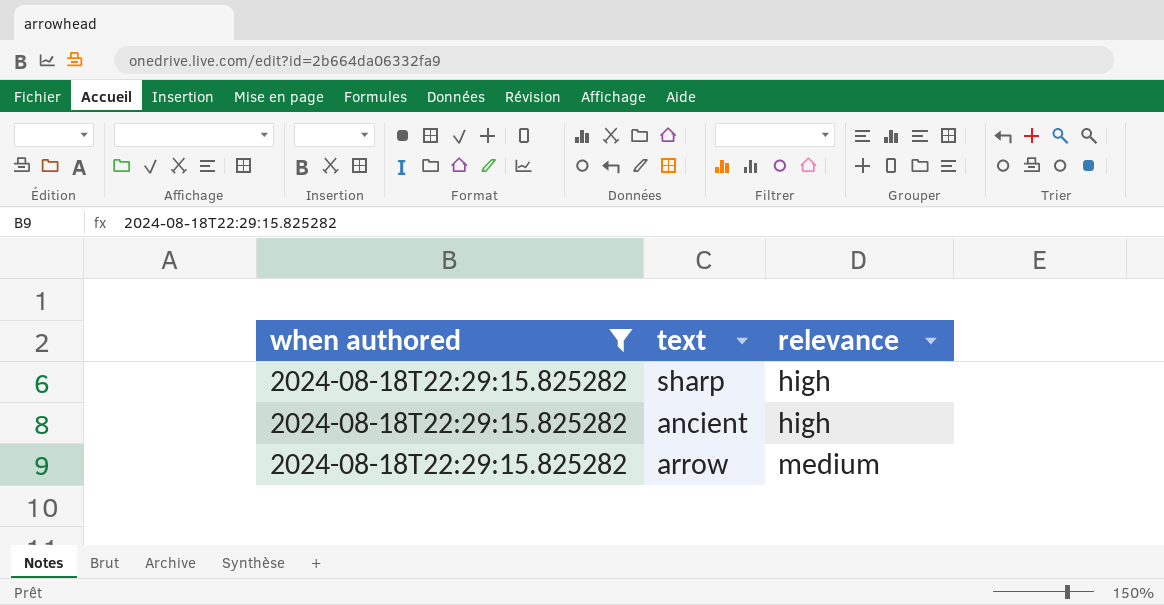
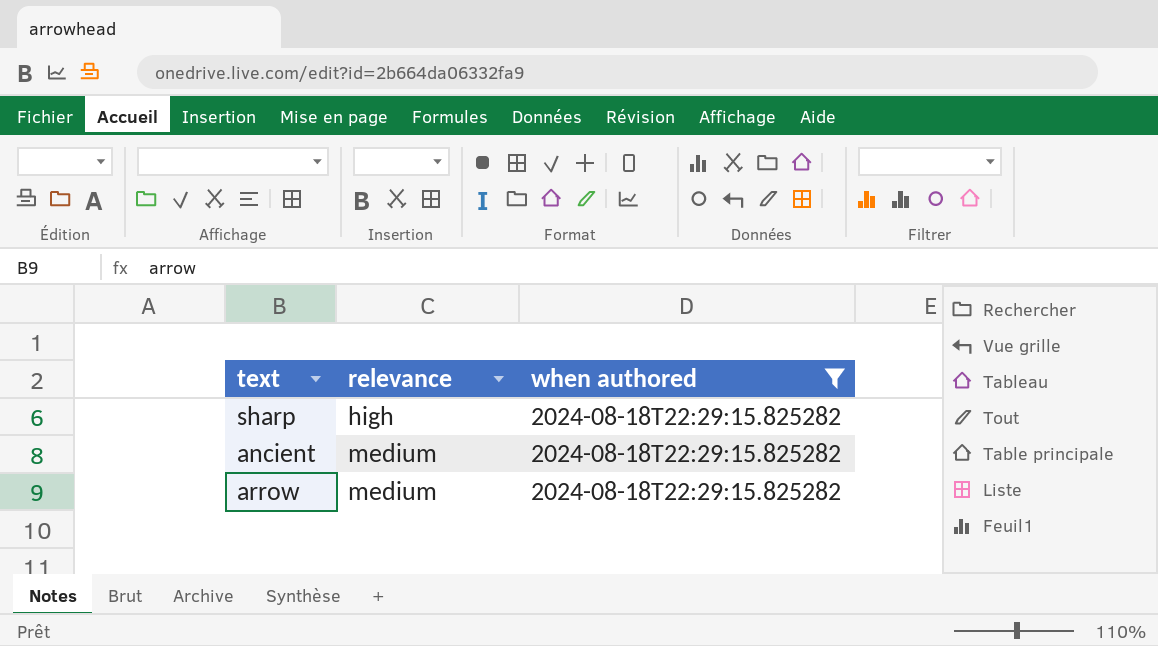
column when authored | position: 1 -> 3
ancient | relevance: high -> medium

